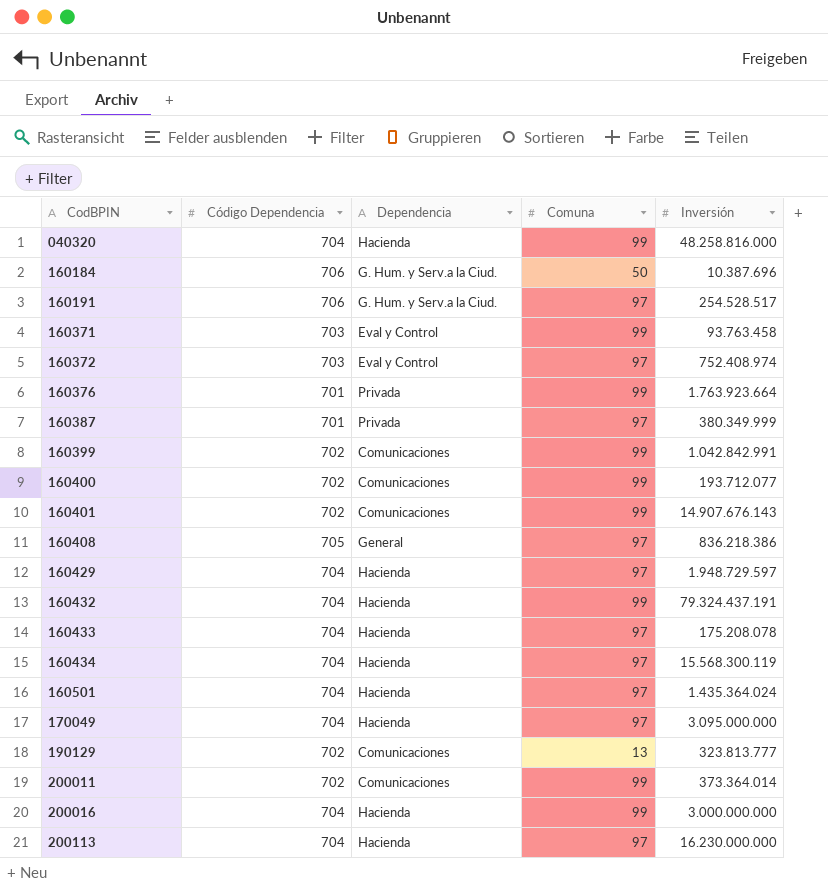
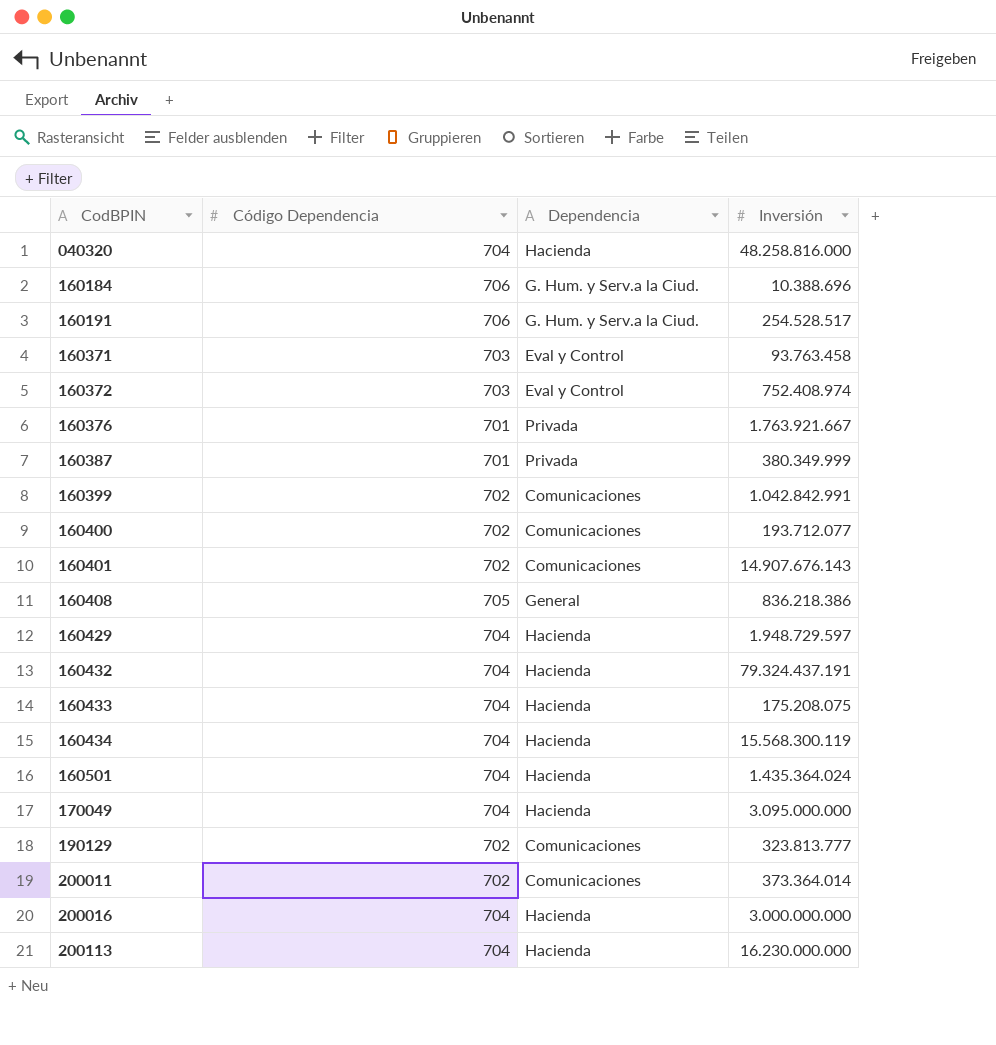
column Comuna | position: 4 -> none
160184 | Inversión: 10.387.696 -> 10.388.696
160376 | Inversión: 1.763.923.664 -> 1.763.921.667
160433 | Inversión: 175.208.078 -> 175.208.075

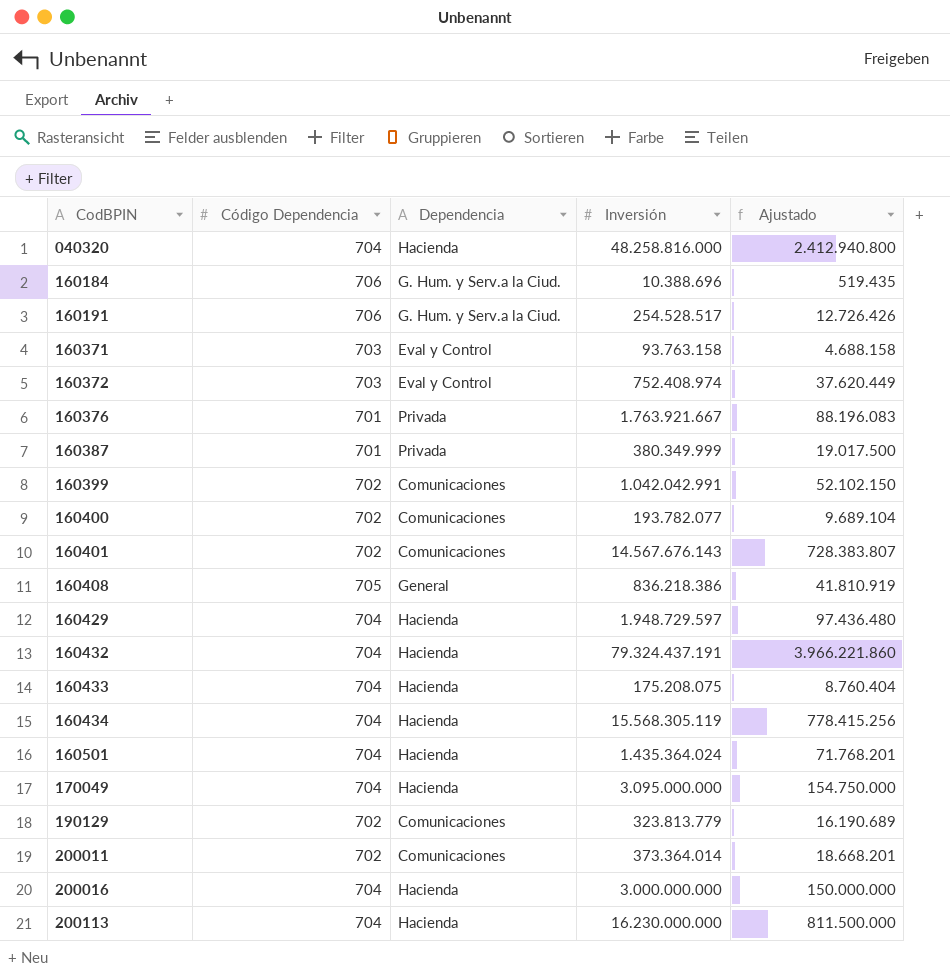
column Ajustado | formula: none -> [Inversión] * 0,05
160371 | Inversión: 93.763.458 -> 93.763.158
160399 | Inversión: 1.042.842.991 -> 1.042.042.991
160400 | Inversión: 193.712.077 -> 193.782.077
160401 | Inversión: 14.907.676.143 -> 14.567.676.143
160434 | Inversión: 15.568.300.119 -> 15.568.305.119
190129 | Inversión: 323.813.777 -> 323.813.779

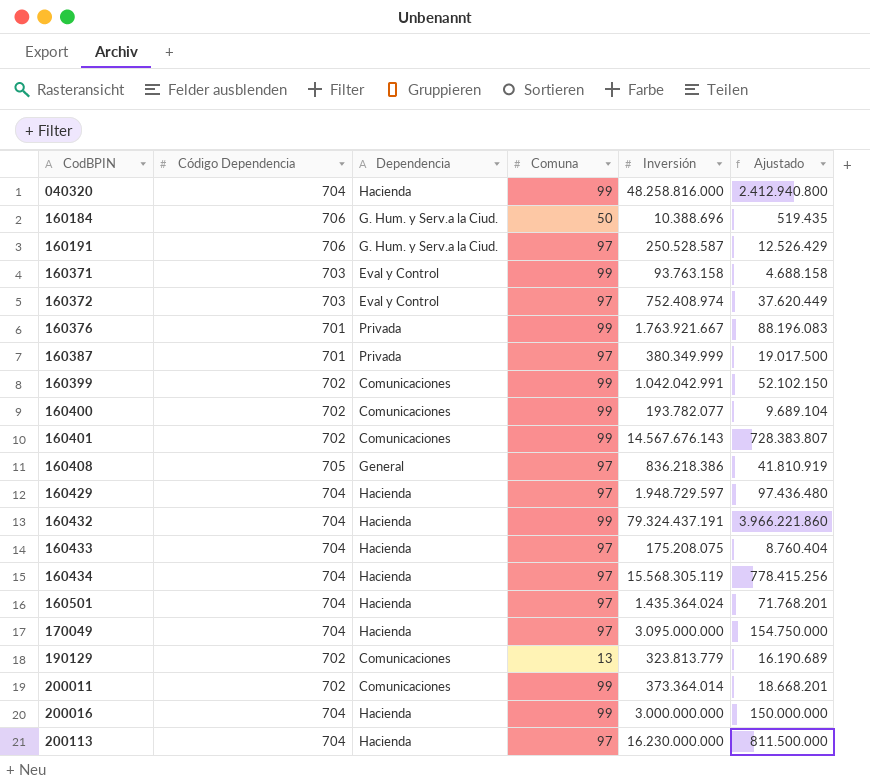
column Comuna | position: none -> 4
160191 | Inversión: 254.528.517 -> 250.528.587
160191 | Ajustado: 12.726.426 -> 12.526.429

